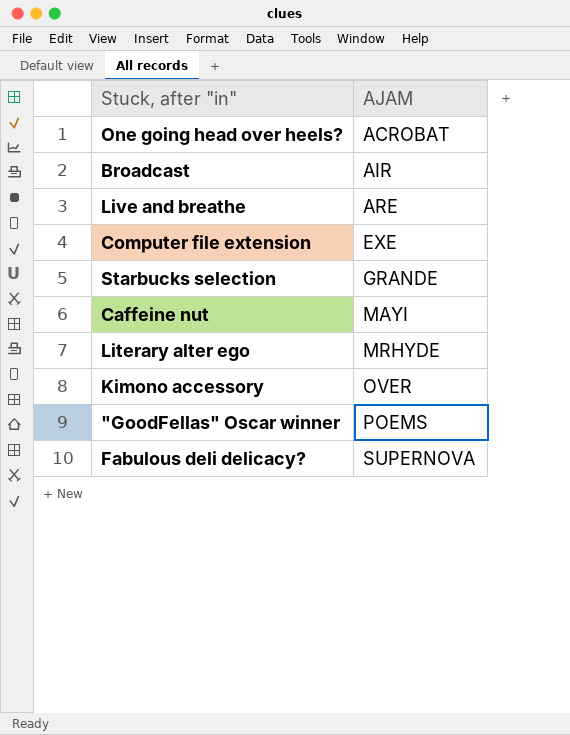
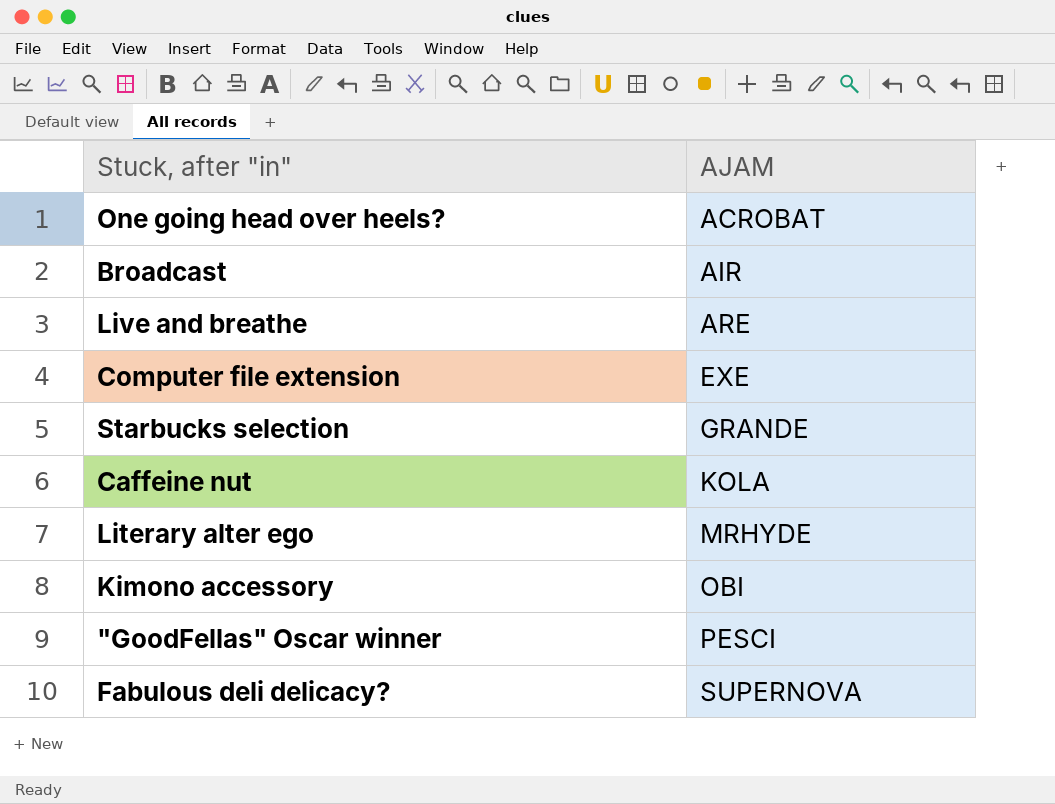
Caffeine nut | AJAM: MAYI -> KOLA
Kimono accessory | AJAM: OVER -> OBI
"GoodFellas" Oscar winner | AJAM: POEMS -> PESCI

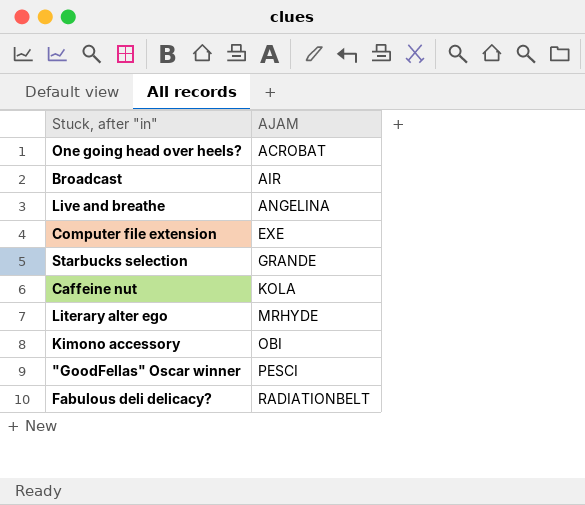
Live and breathe | AJAM: ARE -> ANGELINA
Fabulous deli delicacy? | AJAM: SUPERNOVA -> RADIATIONBELT

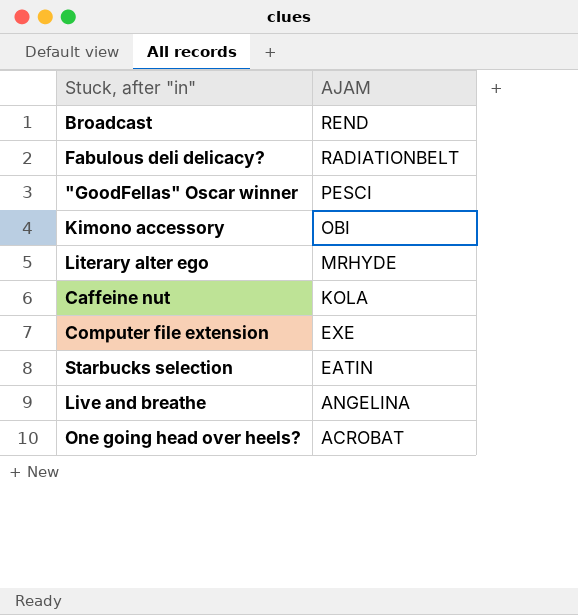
row order: AJAM ascending -> AJAM descending
Broadcast | AJAM: AIR -> REND
Starbucks selection | AJAM: GRANDE -> EATIN

